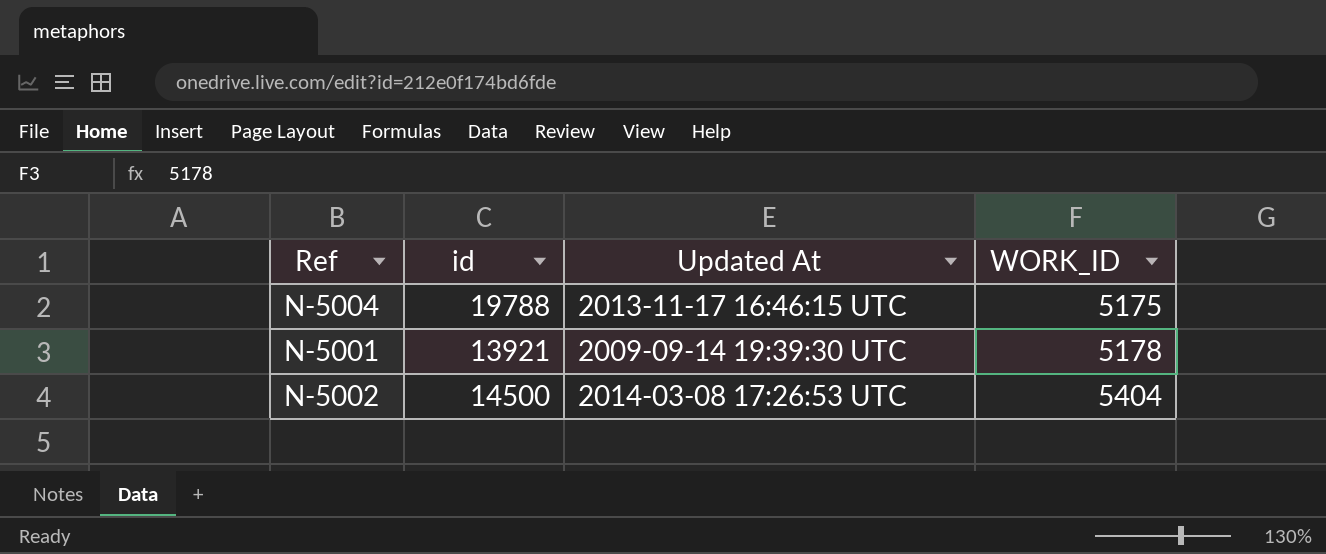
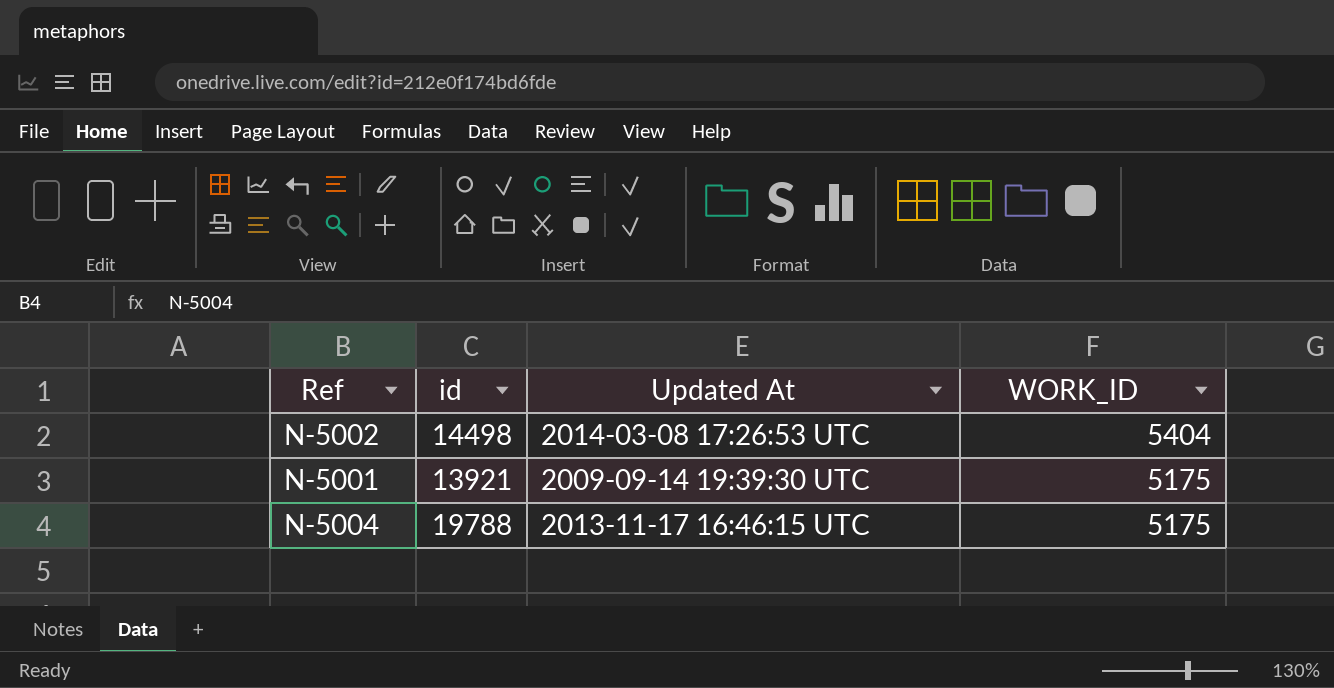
row order: WORK_ID ascending -> WORK_ID descending
N-5002 | id: 14500 -> 14498
N-5001 | WORK_ID: 5178 -> 5175

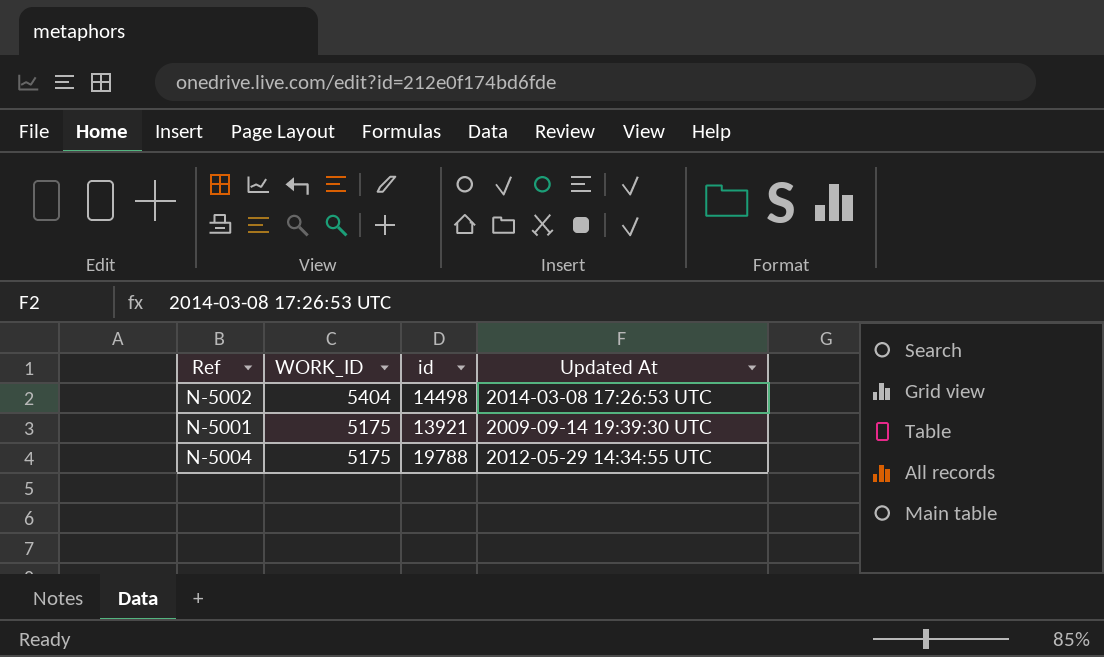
column WORK_ID | position: 4 -> 2
N-5004 | Updated At: 2013-11-17 16:46:15 UTC -> 2012-05-29 14:34:55 UTC

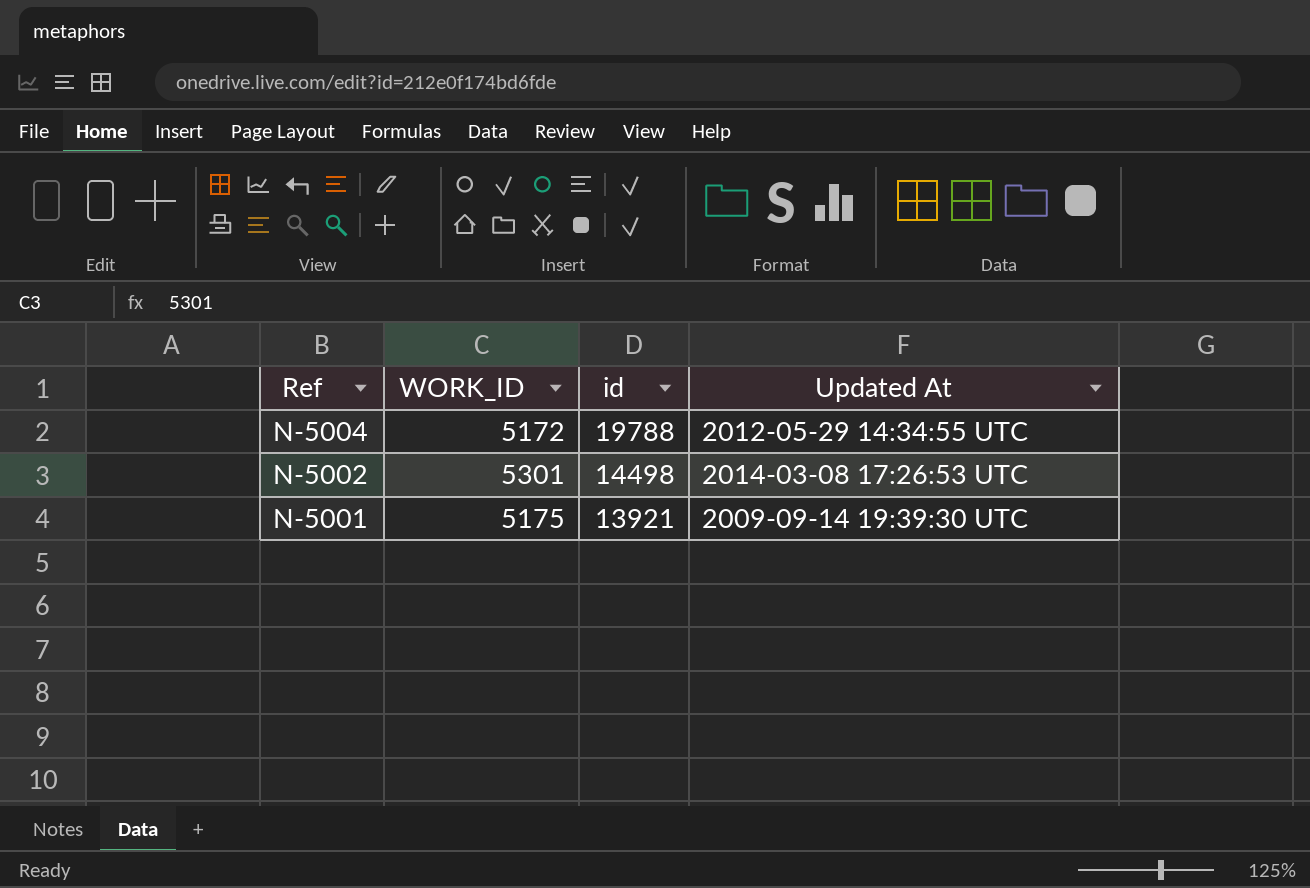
row order: WORK_ID descending -> Ref descending
N-5004 | WORK_ID: 5175 -> 5172
N-5002 | WORK_ID: 5404 -> 5301

